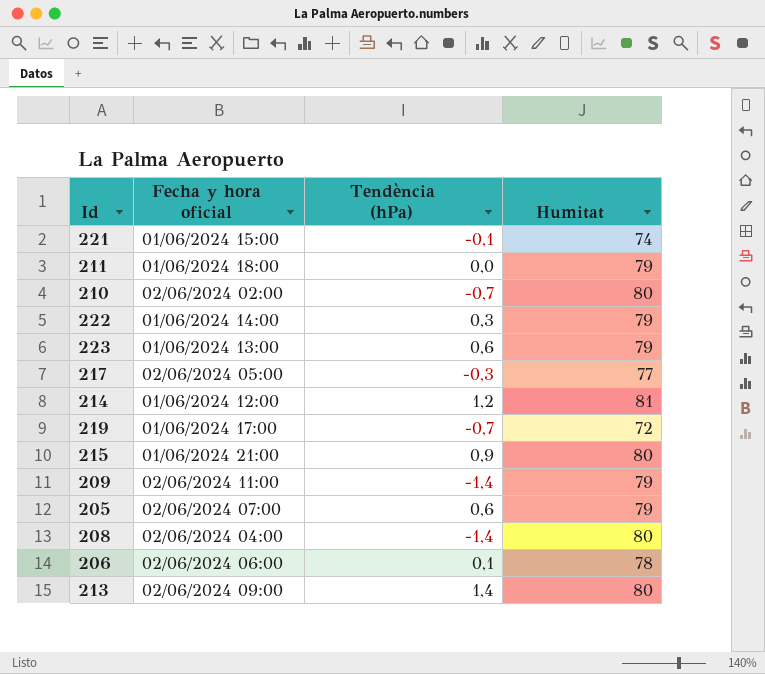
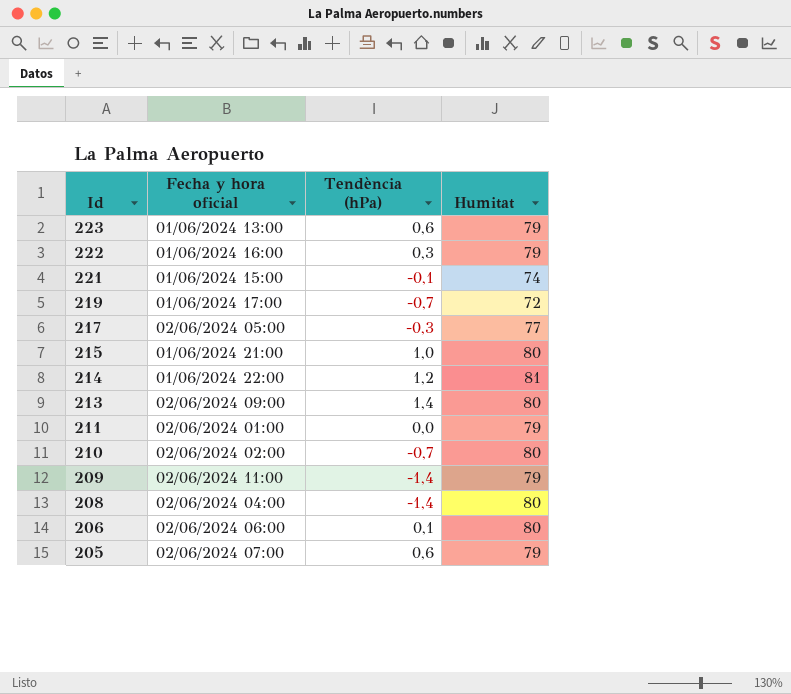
row order: none -> Id descending
222 | Fecha y hora oficial: 01/06/2024 14:00 -> 01/06/2024 16:00
215 | Tendència (hPa): 0,9 -> 1,0
214 | Fecha y hora oficial: 01/06/2024 12:00 -> 01/06/2024 22:00
211 | Fecha y hora oficial: 01/06/2024 18:00 -> 02/06/2024 01:00
206 | Humitat: 78 -> 80

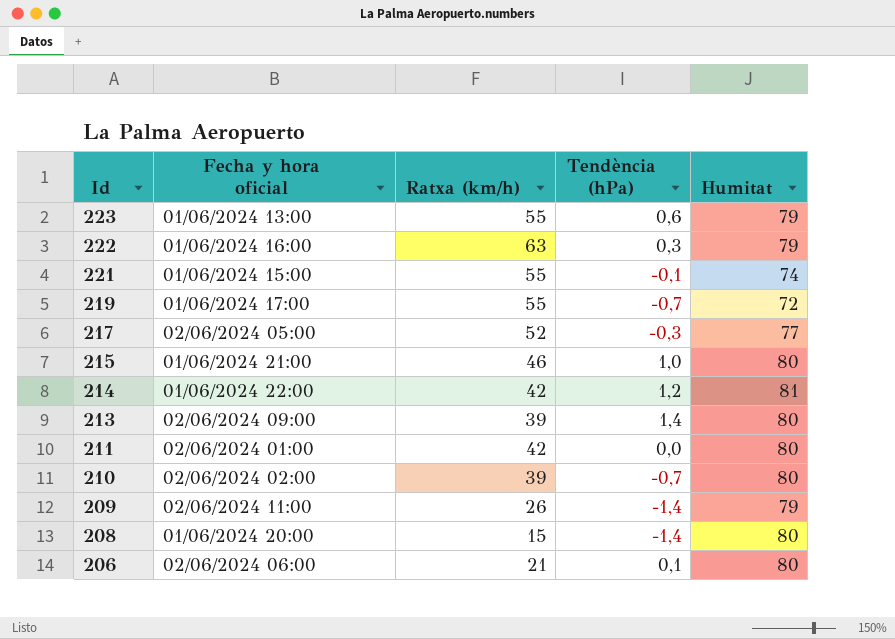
column Ratxa (km/h) | position: none -> 3
row 205: 02/06/2024 07:00 | 0,6 | 79 -> none
211 | Humitat: 79 -> 80
208 | Fecha y hora oficial: 02/06/2024 04:00 -> 01/06/2024 20:00

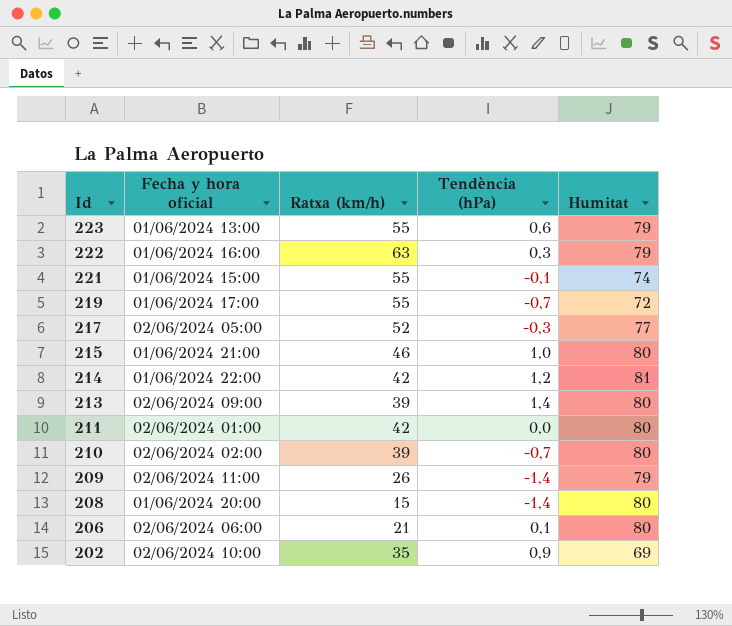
row 202: none -> 02/06/2024 10:00 | 35 | 0,9 | 69

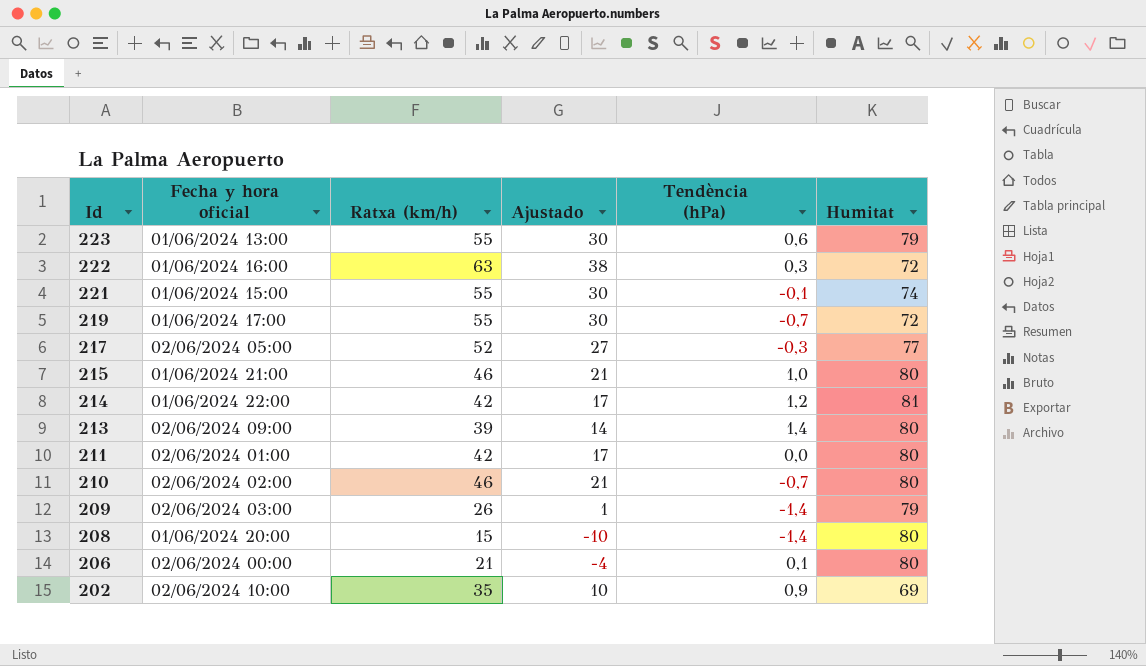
column Ajustado | formula: none -> [Ratxa (km/h)] - 25
222 | Humitat: 79 -> 72
210 | Ratxa (km/h): 39 -> 46
209 | Fecha y hora oficial: 02/06/2024 11:00 -> 02/06/2024 03:00
206 | Fecha y hora oficial: 02/06/2024 06:00 -> 02/06/2024 00:00

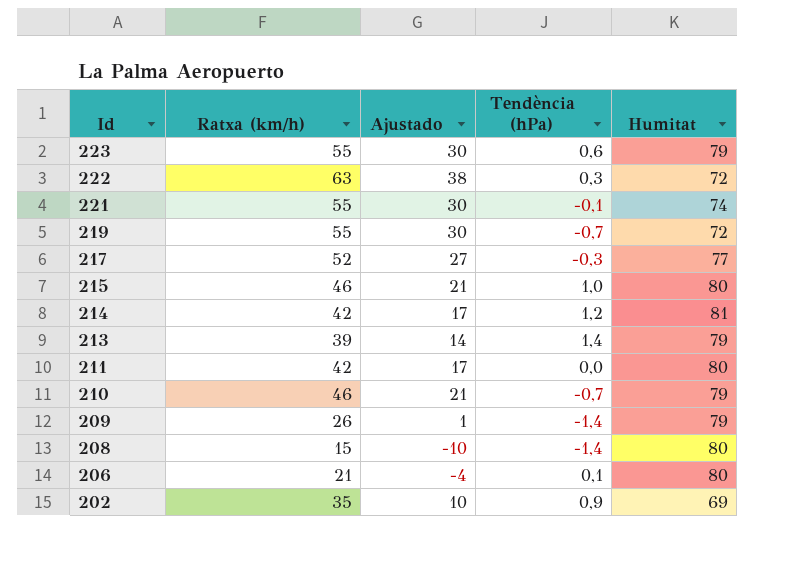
column Fecha y hora oficial | position: 2 -> none
213 | Humitat: 80 -> 79
210 | Humitat: 80 -> 79

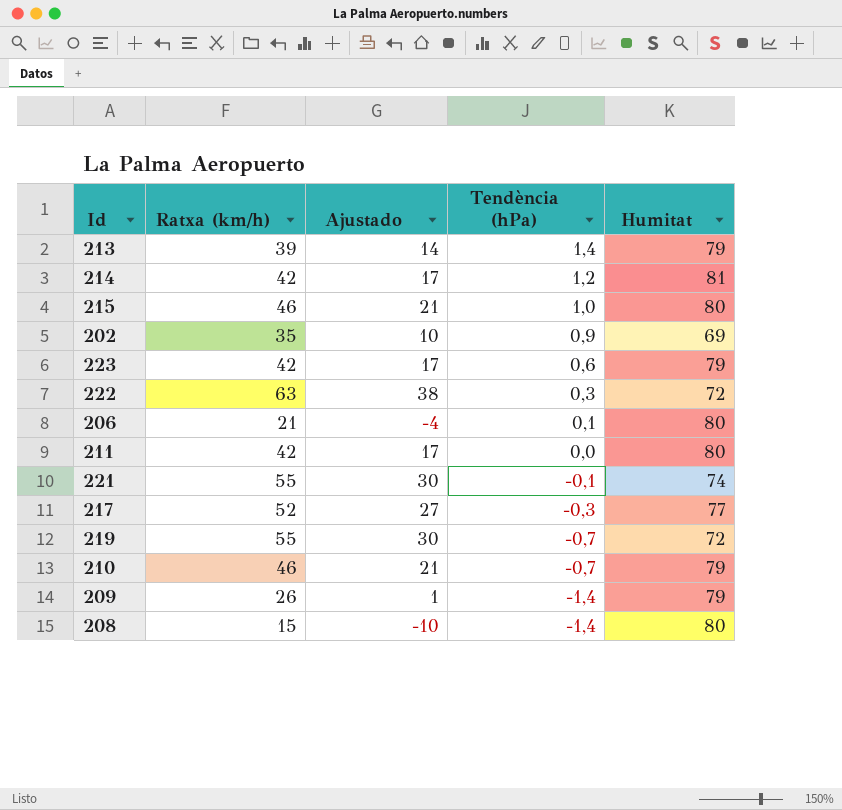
row order: Id descending -> Tendència (hPa) descending
223 | Ratxa (km/h): 55 -> 42
223 | Ajustado: 30 -> 17

